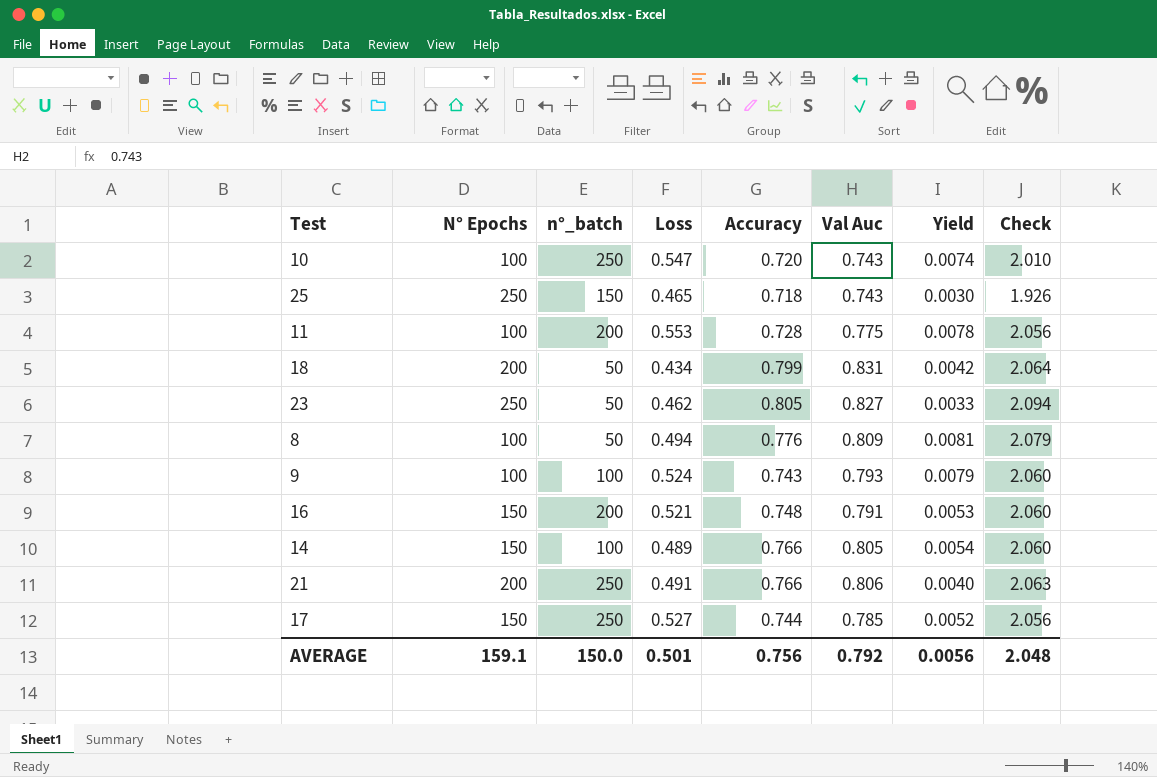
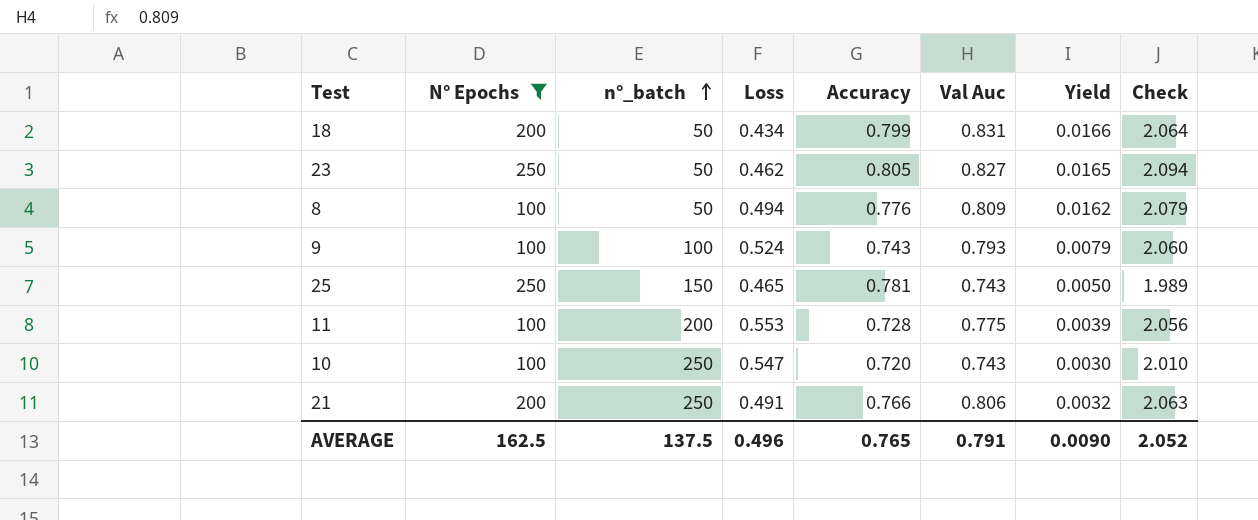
filter: none -> N° Epochs != 150
row order: none -> n°_batch ascending
column Yield | formula: [Val Auc] / [N° Epochs] -> [Val Auc] / [n°_batch]
25 | Accuracy: 0.718 -> 0.781
25 | Check: 1.926 -> 1.989
AVERAGE | N° Epochs: 159.1 -> 162.5
AVERAGE | n°_batch: 150.0 -> 137.5
AVERAGE | Loss: 0.501 -> 0.496
AVERAGE | Accuracy: 0.756 -> 0.765
AVERAGE | Val Auc: 0.792 -> 0.791
AVERAGE | Yield: 0.0056 -> 0.0090
AVERAGE | Check: 2.048 -> 2.052

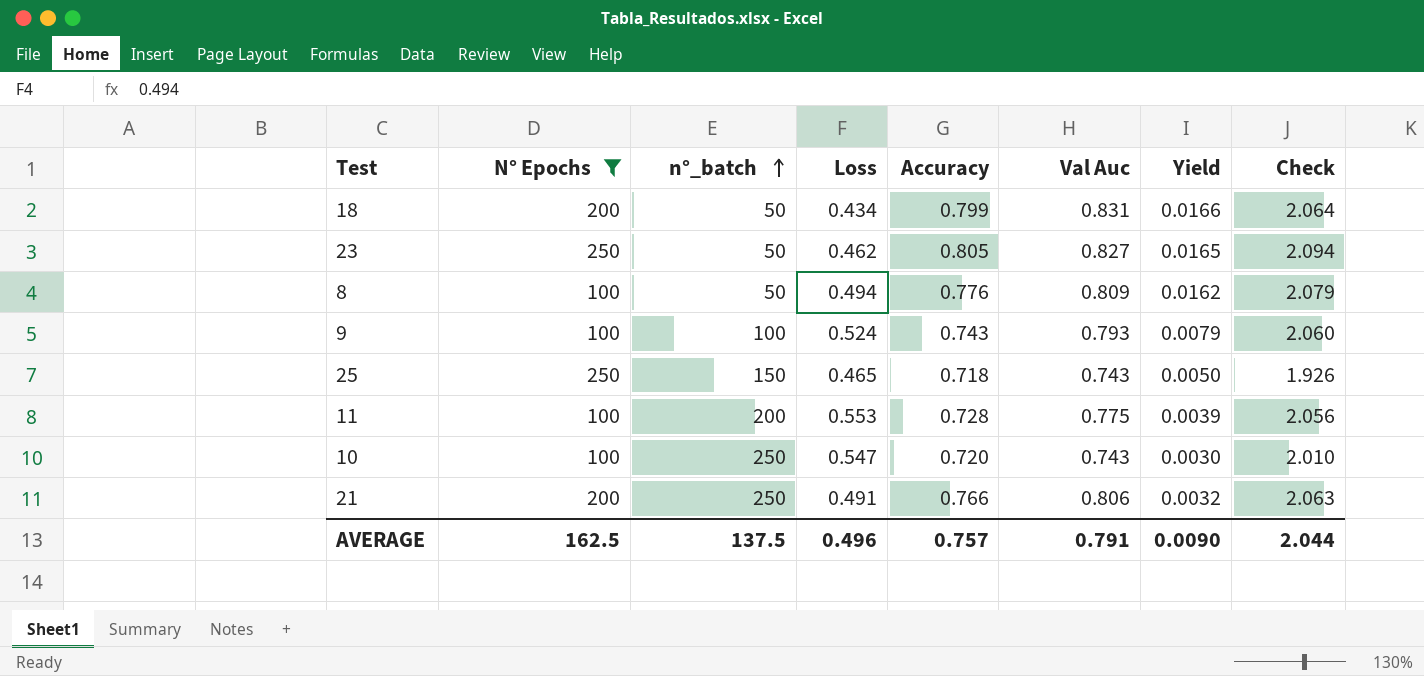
25 | Accuracy: 0.781 -> 0.718
25 | Check: 1.989 -> 1.926
AVERAGE | Accuracy: 0.765 -> 0.757
AVERAGE | Check: 2.052 -> 2.044

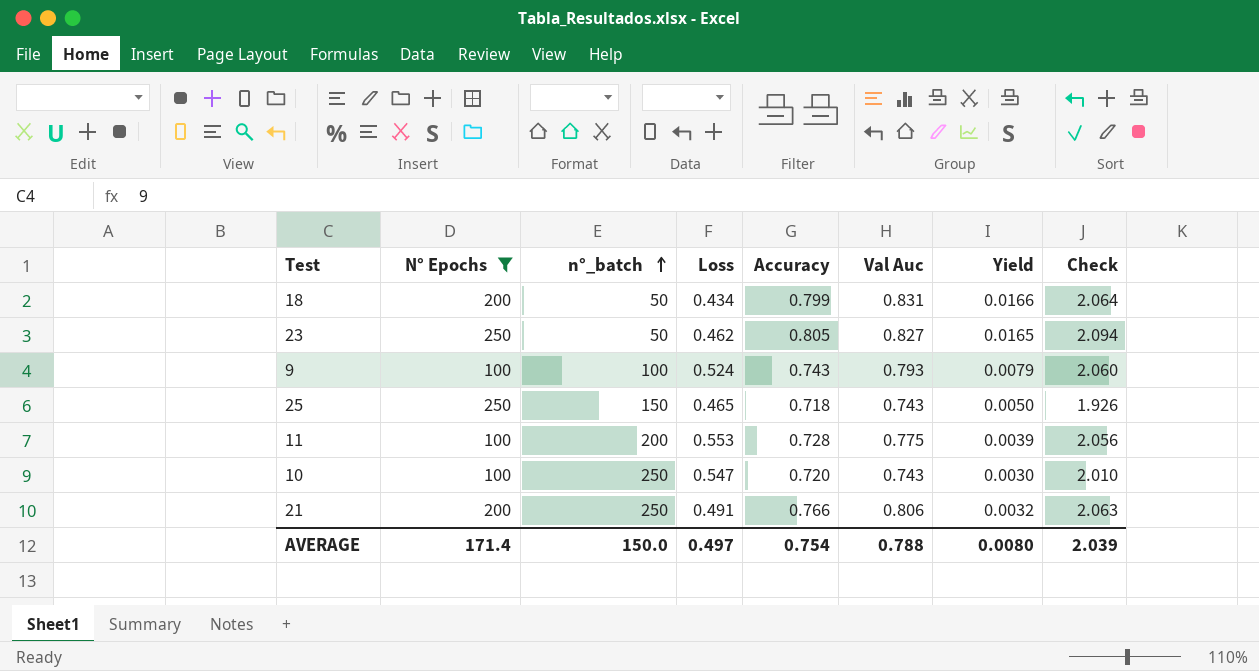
row 8: 100 | 50 | 0.494 | 0.776 | 0.809 | 0.0162 | 2.079 -> none
AVERAGE | N° Epochs: 162.5 -> 171.4
AVERAGE | n°_batch: 137.5 -> 150.0
AVERAGE | Loss: 0.496 -> 0.497
AVERAGE | Accuracy: 0.757 -> 0.754
AVERAGE | Val Auc: 0.791 -> 0.788
AVERAGE | Yield: 0.0090 -> 0.0080
AVERAGE | Check: 2.044 -> 2.039

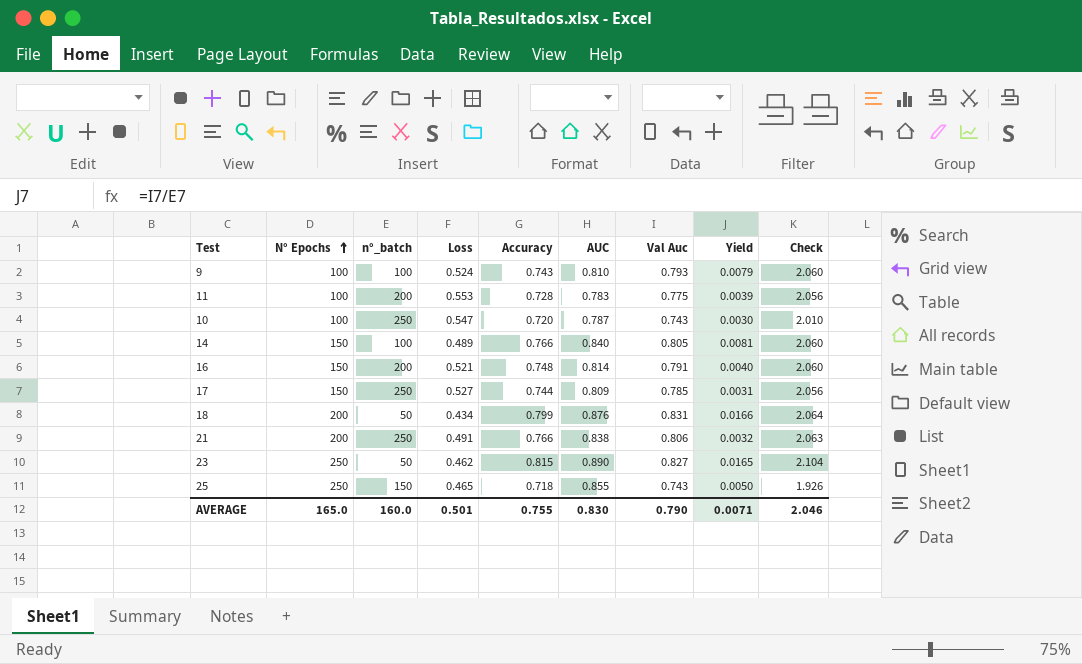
filter: N° Epochs != 150 -> none
row order: n°_batch ascending -> N° Epochs ascending
column AUC | position: none -> 6
23 | Accuracy: 0.805 -> 0.815
23 | Check: 2.094 -> 2.104
AVERAGE | N° Epochs: 171.4 -> 165.0
AVERAGE | n°_batch: 150.0 -> 160.0
AVERAGE | Loss: 0.497 -> 0.501
AVERAGE | Accuracy: 0.754 -> 0.755
AVERAGE | Val Auc: 0.788 -> 0.790
AVERAGE | Yield: 0.0080 -> 0.0071
AVERAGE | Check: 2.039 -> 2.046

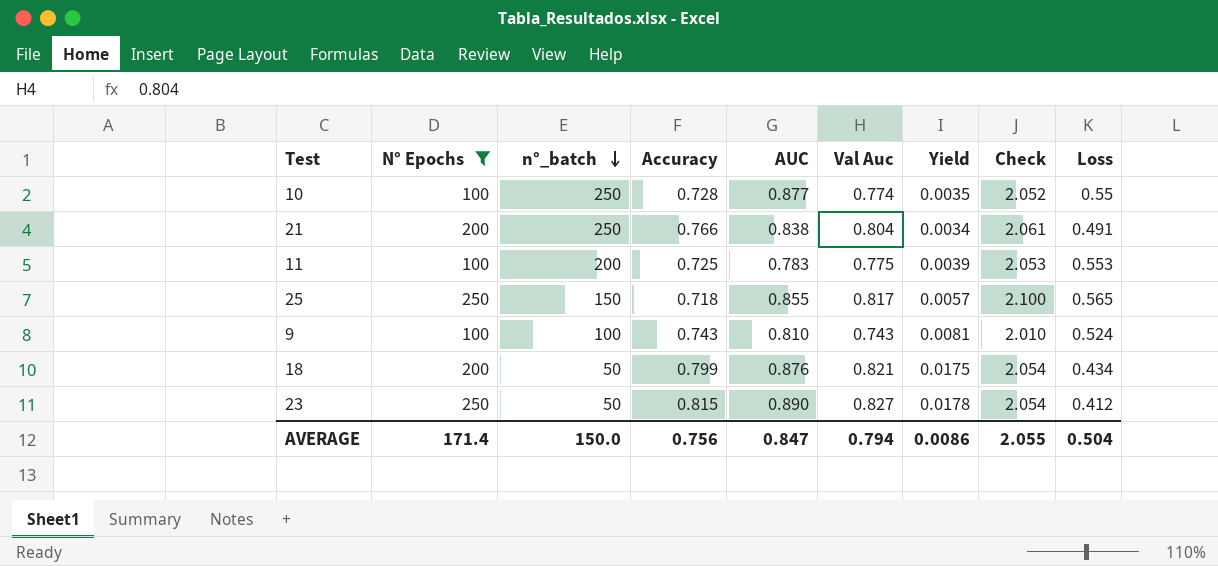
filter: none -> N° Epochs != 150
row order: N° Epochs ascending -> n°_batch descending
column Yield | formula: [Val Auc] / [n°_batch] -> [AUC] / [n°_batch]
column Loss | position: 4 -> 9
10 | Accuracy: 0.720 -> 0.728
10 | AUC: 0.787 -> 0.877
10 | Val Auc: 0.743 -> 0.774
10 | Check: 2.010 -> 2.052
10 | Loss: 0.547 -> 0.55
21 | Val Auc: 0.806 -> 0.804
21 | Check: 2.063 -> 2.061
11 | Accuracy: 0.728 -> 0.725
11 | Check: 2.056 -> 2.053
25 | Val Auc: 0.743 -> 0.817
25 | Check: 1.926 -> 2.100
25 | Loss: 0.465 -> 0.565
9 | Val Auc: 0.793 -> 0.743
9 | Check: 2.060 -> 2.010
18 | Val Auc: 0.831 -> 0.821
18 | Check: 2.064 -> 2.054
23 | Check: 2.104 -> 2.054
23 | Loss: 0.462 -> 0.412
AVERAGE | N° Epochs: 165.0 -> 171.4
AVERAGE | n°_batch: 160.0 -> 150.0
AVERAGE | Accuracy: 0.755 -> 0.756
AVERAGE | AUC: 0.830 -> 0.847
AVERAGE | Val Auc: 0.790 -> 0.794
AVERAGE | Yield: 0.0071 -> 0.0086
AVERAGE | Check: 2.046 -> 2.055
AVERAGE | Loss: 0.501 -> 0.504

